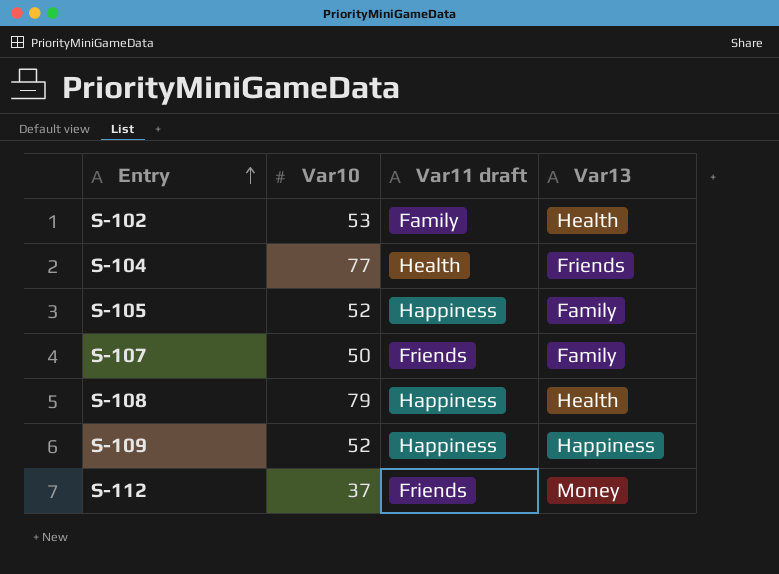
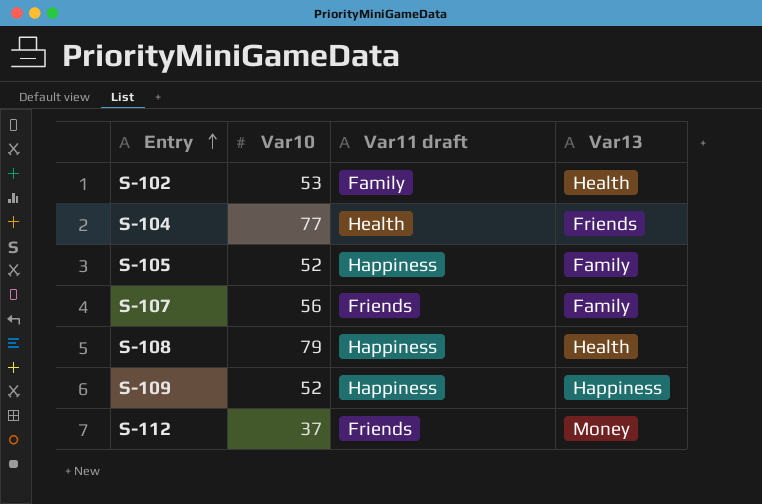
S-107 | Var10: 50 -> 56

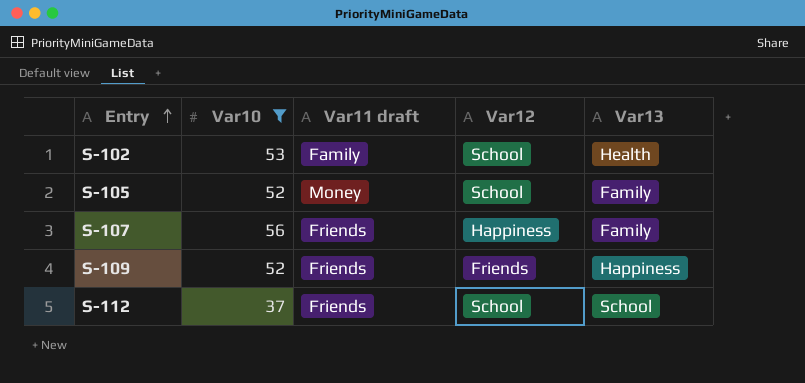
filter: none -> Var10 <= 56
column Var12 | position: none -> 4
S-105 | Var11 draft: Happiness -> Money
S-109 | Var11 draft: Happiness -> Friends
S-112 | Var13: Money -> School

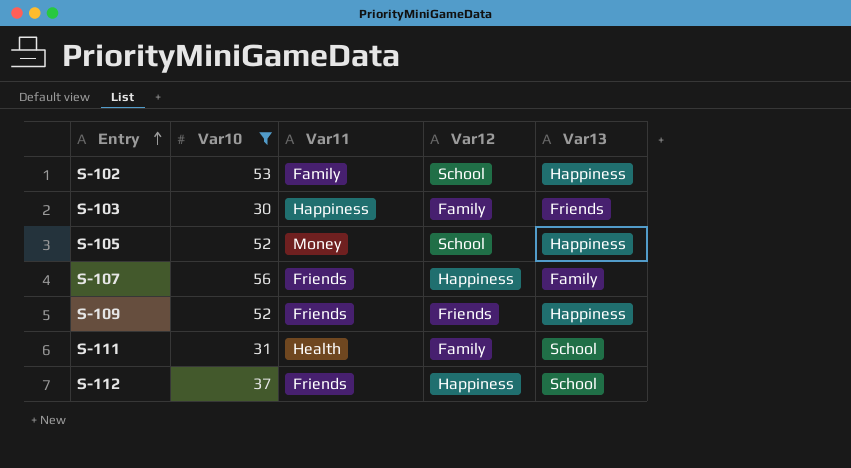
column name: Var11 draft -> Var11
S-102 | Var13: Health -> Happiness
row S-103: none -> 30 | Happiness | Family | Friends
S-105 | Var13: Family -> Happiness
row S-111: none -> 31 | Health | Family | School
S-112 | Var12: School -> Happiness

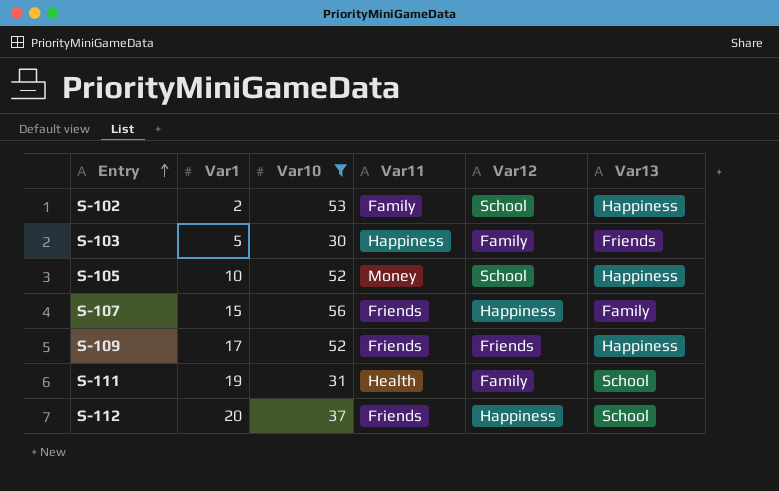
column Var1 | position: none -> 2

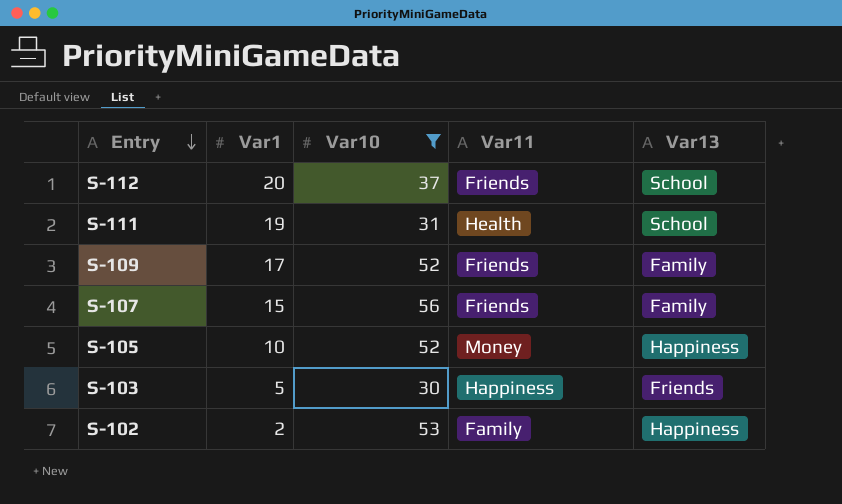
row order: Entry ascending -> Entry descending
column Var12 | position: 5 -> none
S-109 | Var13: Happiness -> Family

